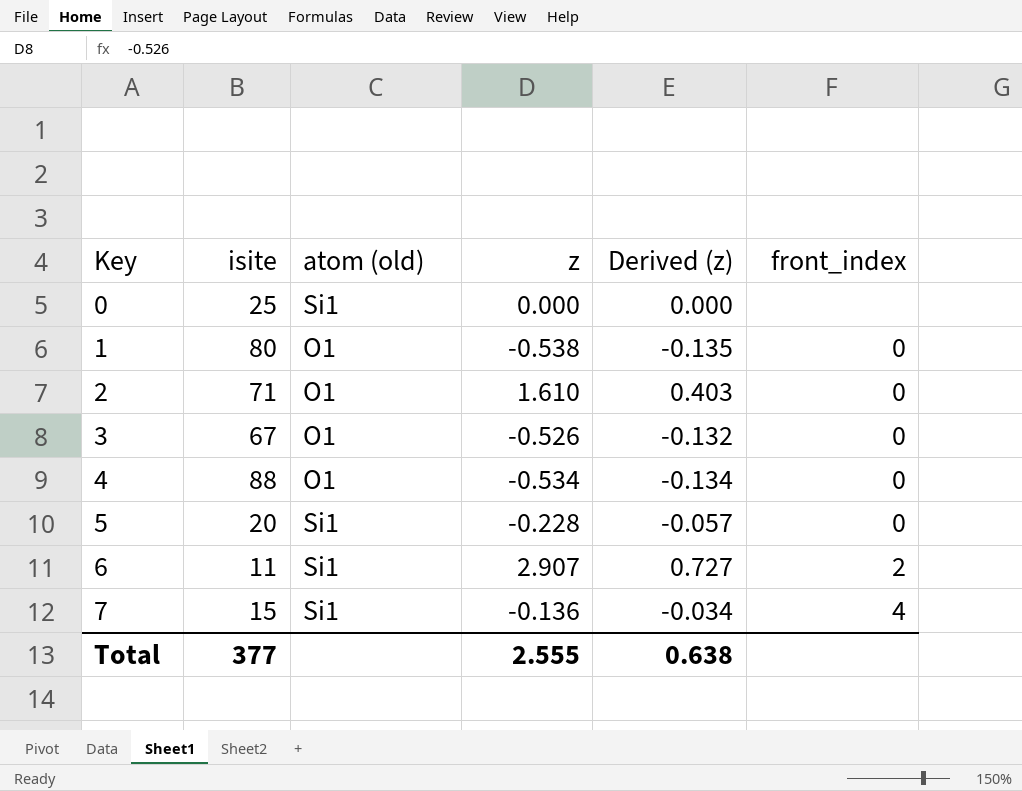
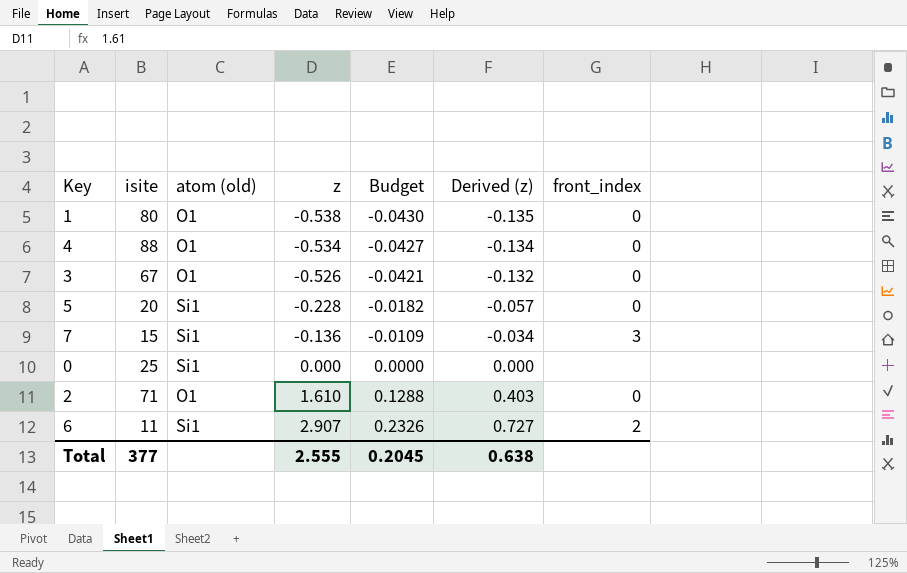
row order: Key ascending -> z ascending
column Budget | formula: none -> [z] * 0.08
7 | front_index: 4 -> 3

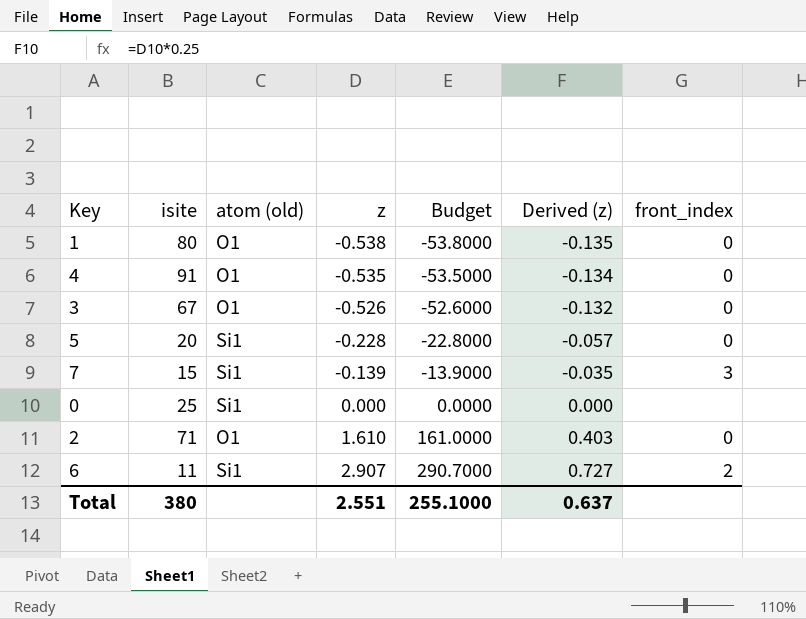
column Budget | formula: [z] * 0.08 -> [z] * 100
4 | isite: 88 -> 91
4 | z: -0.534 -> -0.535
7 | z: -0.136 -> -0.139
7 | Derived (z): -0.034 -> -0.035
Total | isite: 377 -> 380
Total | z: 2.555 -> 2.551
Total | Budget: 0.2045 -> 255.1000
Total | Derived (z): 0.638 -> 0.637

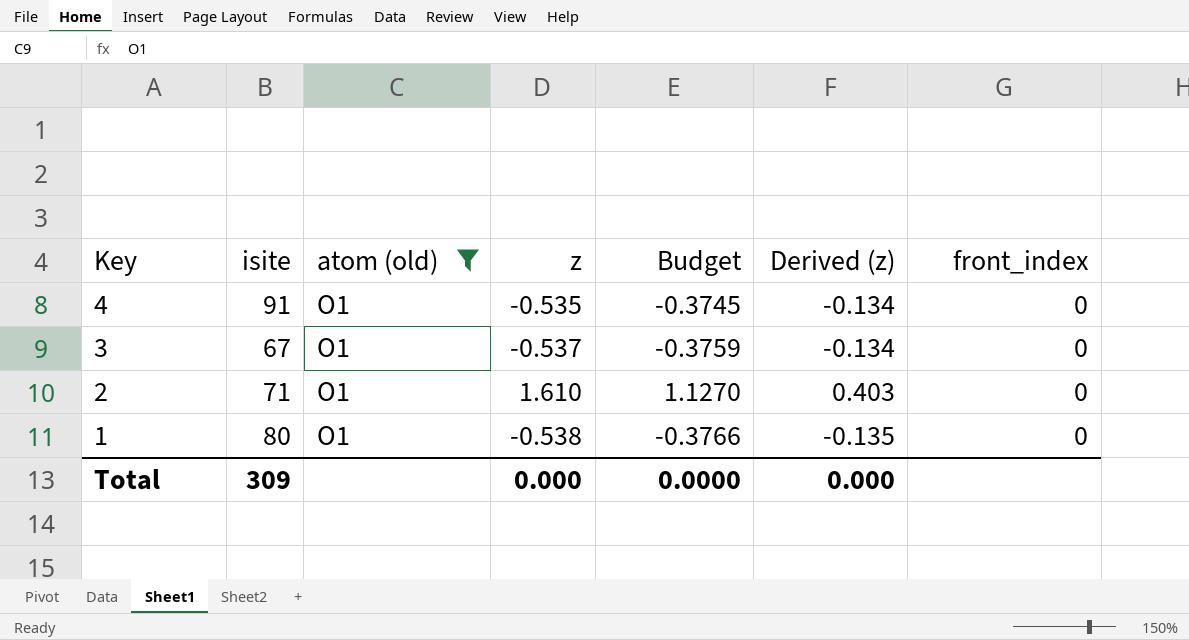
filter: none -> atom (old) = O1
row order: z ascending -> Key descending
column Budget | formula: [z] * 100 -> [z] * 0.7
3 | z: -0.526 -> -0.537
3 | Derived (z): -0.132 -> -0.134
Total | isite: 380 -> 309
Total | z: 2.551 -> 0.000
Total | Budget: 255.1000 -> 0.0000
Total | Derived (z): 0.637 -> 0.000

